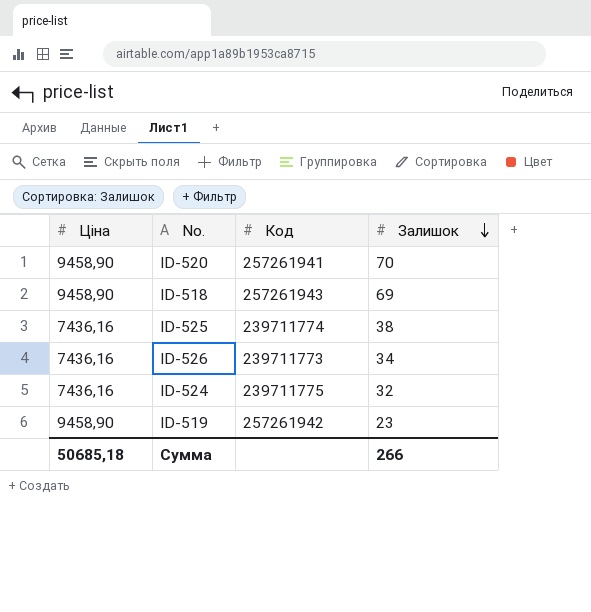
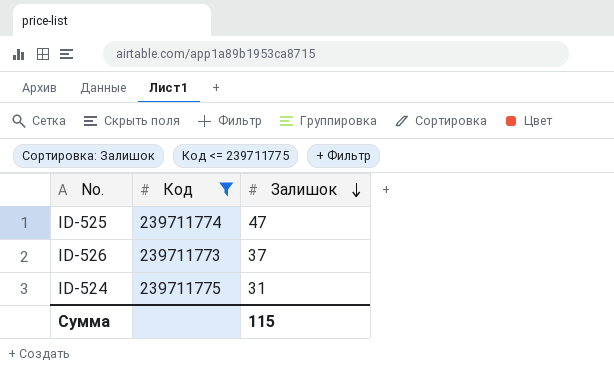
filter: none -> Код <= 239711775
column Ціна | position: 1 -> none
ID-525 | Залишок: 38 -> 47
ID-526 | Залишок: 34 -> 37
ID-524 | Залишок: 32 -> 31
Сумма | Залишок: 266 -> 115

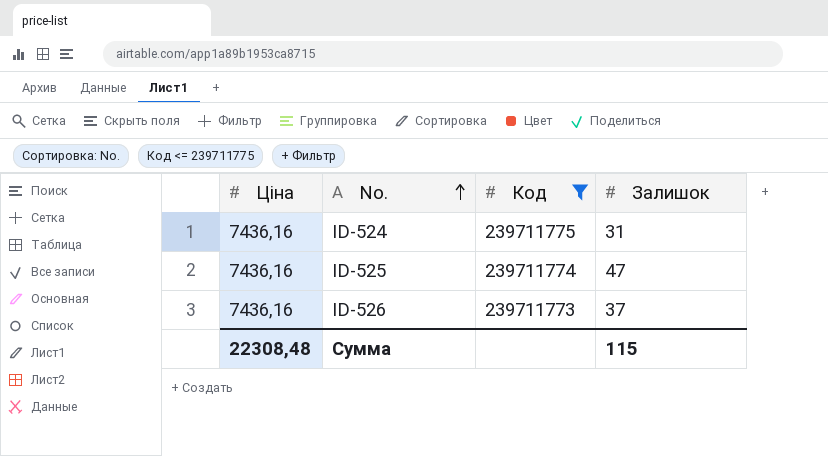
row order: Залишок descending -> No. ascending
column Ціна | position: none -> 1

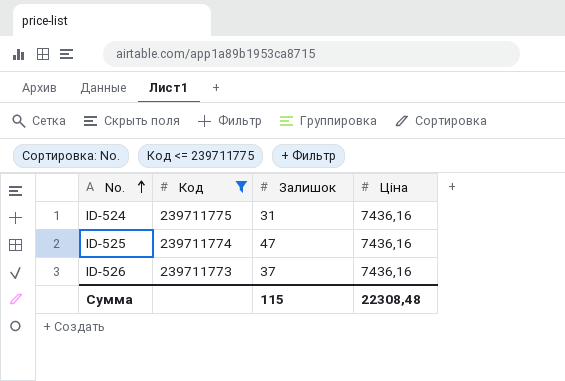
column Ціна | position: 1 -> 4

